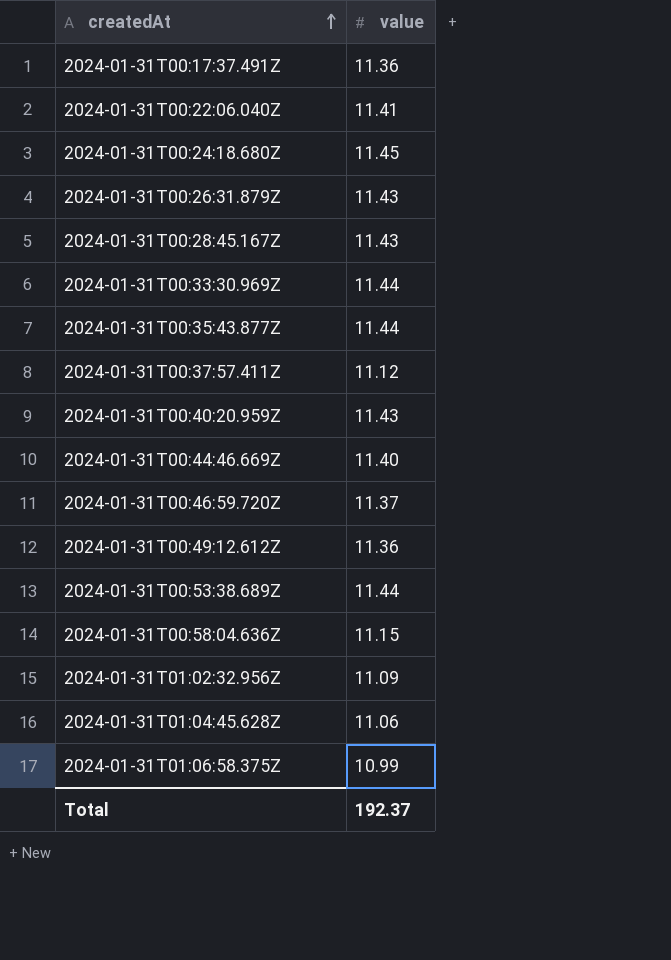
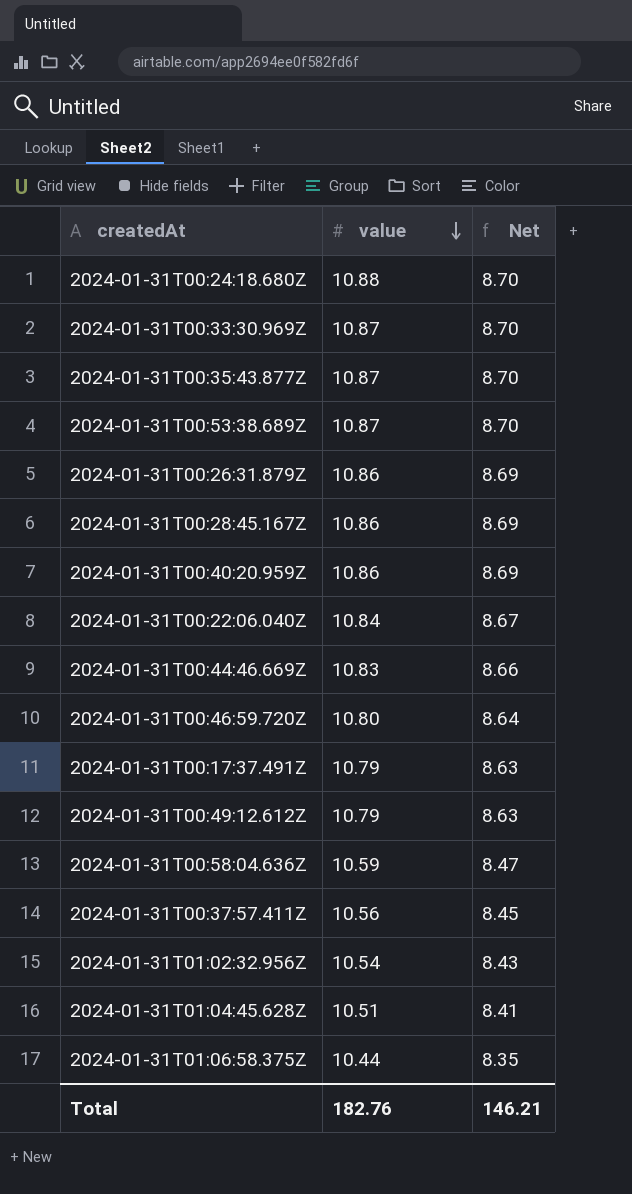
row order: createdAt ascending -> value descending
column Net | formula: none -> [value] * 0.8
2024-01-31T00:24:18.680Z | value: 11.45 -> 10.88
2024-01-31T00:33:30.969Z | value: 11.44 -> 10.87
2024-01-31T00:35:43.877Z | value: 11.44 -> 10.87
2024-01-31T00:53:38.689Z | value: 11.44 -> 10.87
2024-01-31T00:26:31.879Z | value: 11.43 -> 10.86
2024-01-31T00:28:45.167Z | value: 11.43 -> 10.86
2024-01-31T00:40:20.959Z | value: 11.43 -> 10.86
2024-01-31T00:22:06.040Z | value: 11.41 -> 10.84
2024-01-31T00:44:46.669Z | value: 11.40 -> 10.83
2024-01-31T00:46:59.720Z | value: 11.37 -> 10.80
2024-01-31T00:17:37.491Z | value: 11.36 -> 10.79
2024-01-31T00:49:12.612Z | value: 11.36 -> 10.79
2024-01-31T00:58:04.636Z | value: 11.15 -> 10.59
2024-01-31T00:37:57.411Z | value: 11.12 -> 10.56
2024-01-31T01:02:32.956Z | value: 11.09 -> 10.54
2024-01-31T01:04:45.628Z | value: 11.06 -> 10.51
2024-01-31T01:06:58.375Z | value: 10.99 -> 10.44
Total | value: 192.37 -> 182.76

